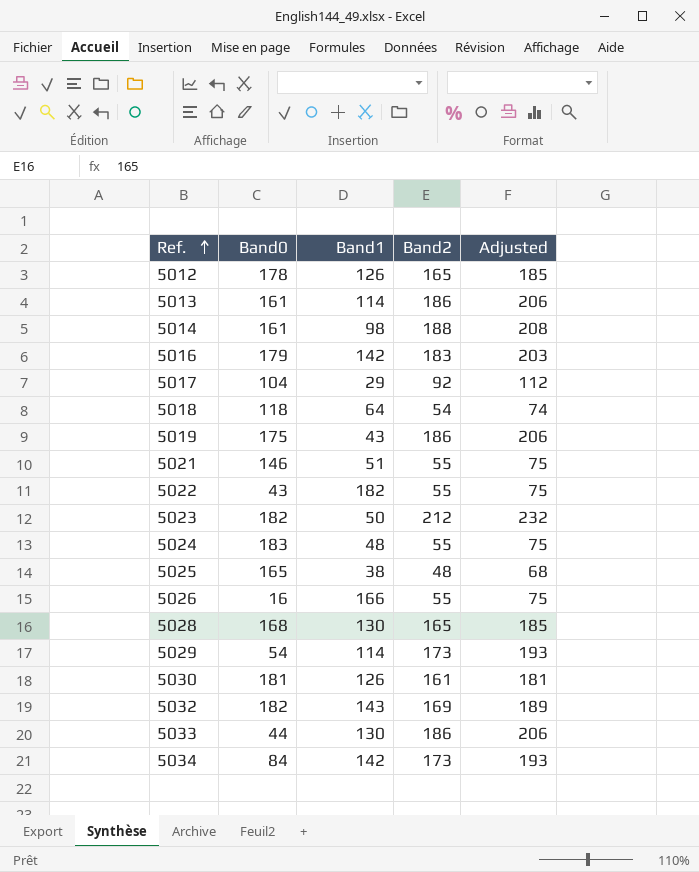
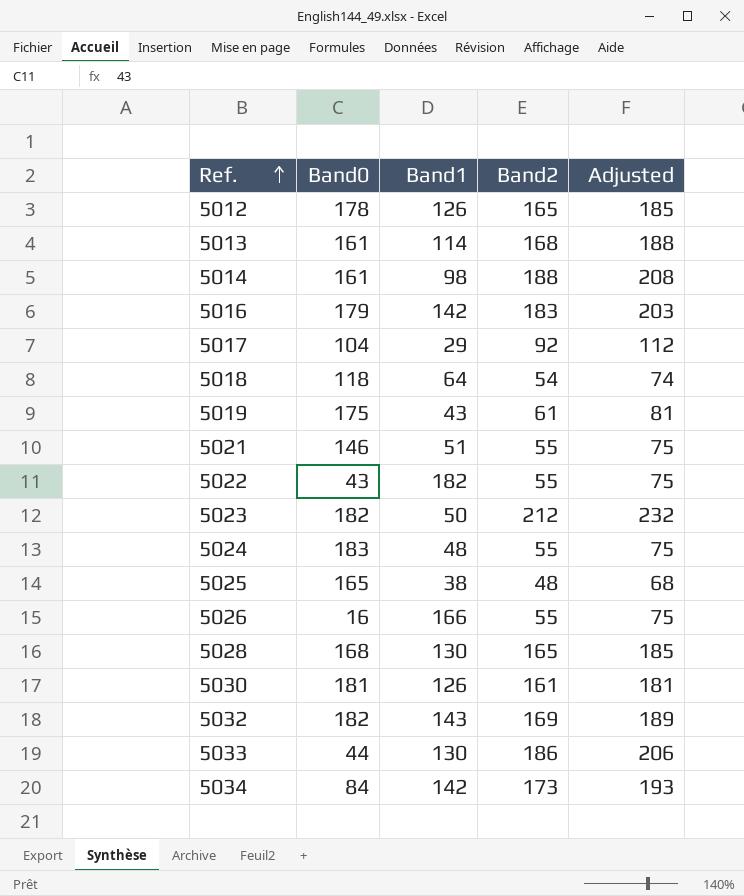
row 5029: 54 | 114 | 173 | 193 -> none
5013 | Band2: 186 -> 168
5013 | Adjusted: 206 -> 188
5019 | Band2: 186 -> 61
5019 | Adjusted: 206 -> 81

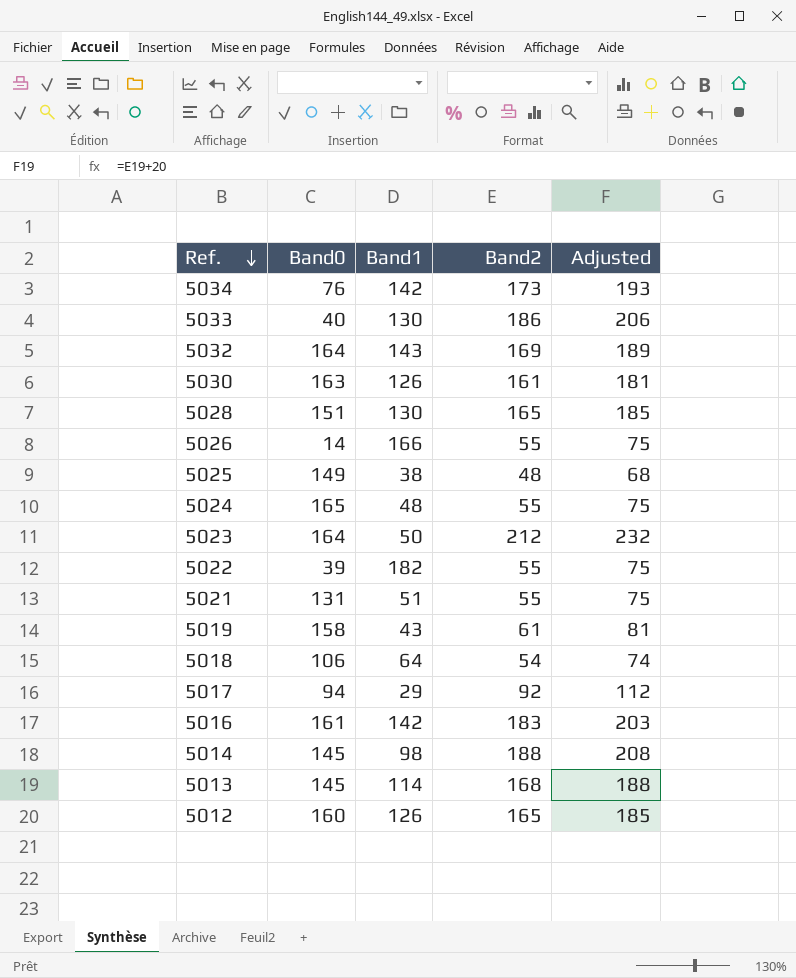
row order: Ref. ascending -> Ref. descending
5034 | Band0: 84 -> 76
5033 | Band0: 44 -> 40
5032 | Band0: 182 -> 164
5030 | Band0: 181 -> 163
5028 | Band0: 168 -> 151
5026 | Band0: 16 -> 14
5025 | Band0: 165 -> 149
5024 | Band0: 183 -> 165
5023 | Band0: 182 -> 164
5022 | Band0: 43 -> 39
5021 | Band0: 146 -> 131
5019 | Band0: 175 -> 158
5018 | Band0: 118 -> 106
5017 | Band0: 104 -> 94
5016 | Band0: 179 -> 161
5014 | Band0: 161 -> 145
5013 | Band0: 161 -> 145
5012 | Band0: 178 -> 160

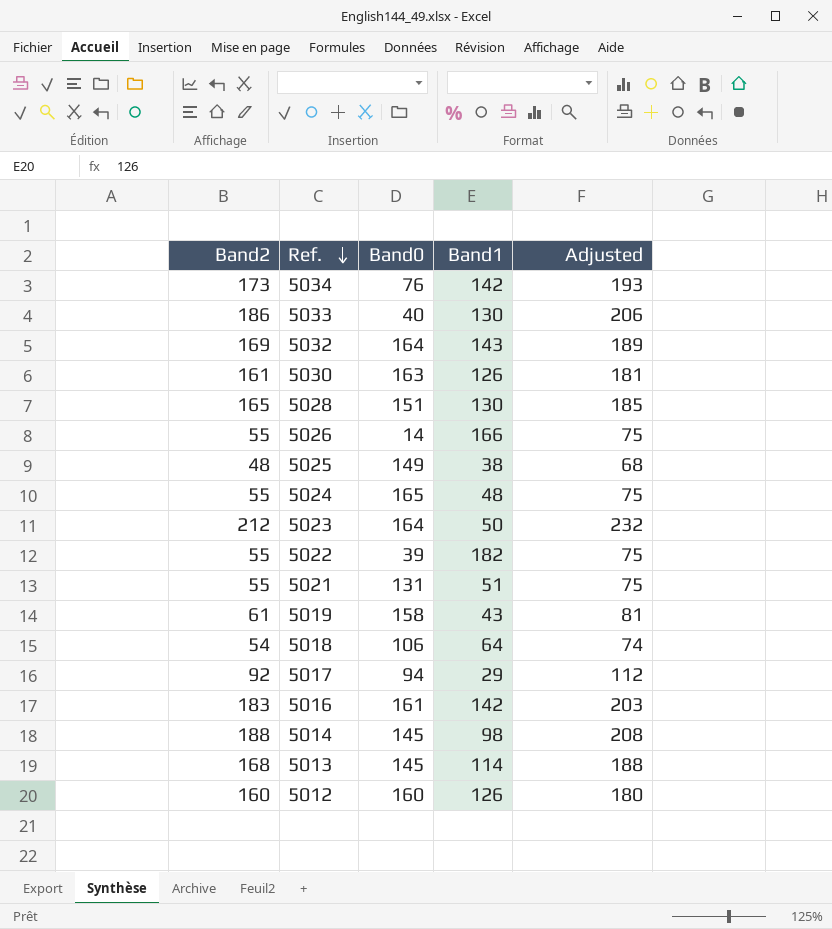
column Band2 | position: 4 -> 1
5012 | Band2: 165 -> 160
5012 | Adjusted: 185 -> 180

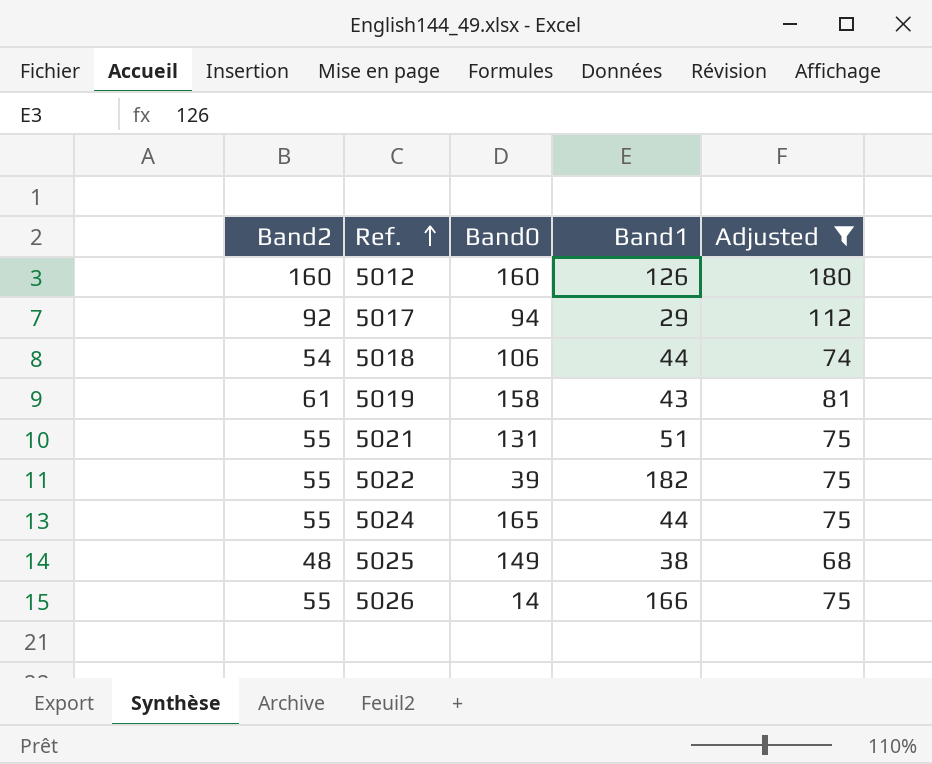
filter: none -> Adjusted <= 180
row order: Ref. descending -> Ref. ascending
5018 | Band1: 64 -> 44
5024 | Band1: 48 -> 44

